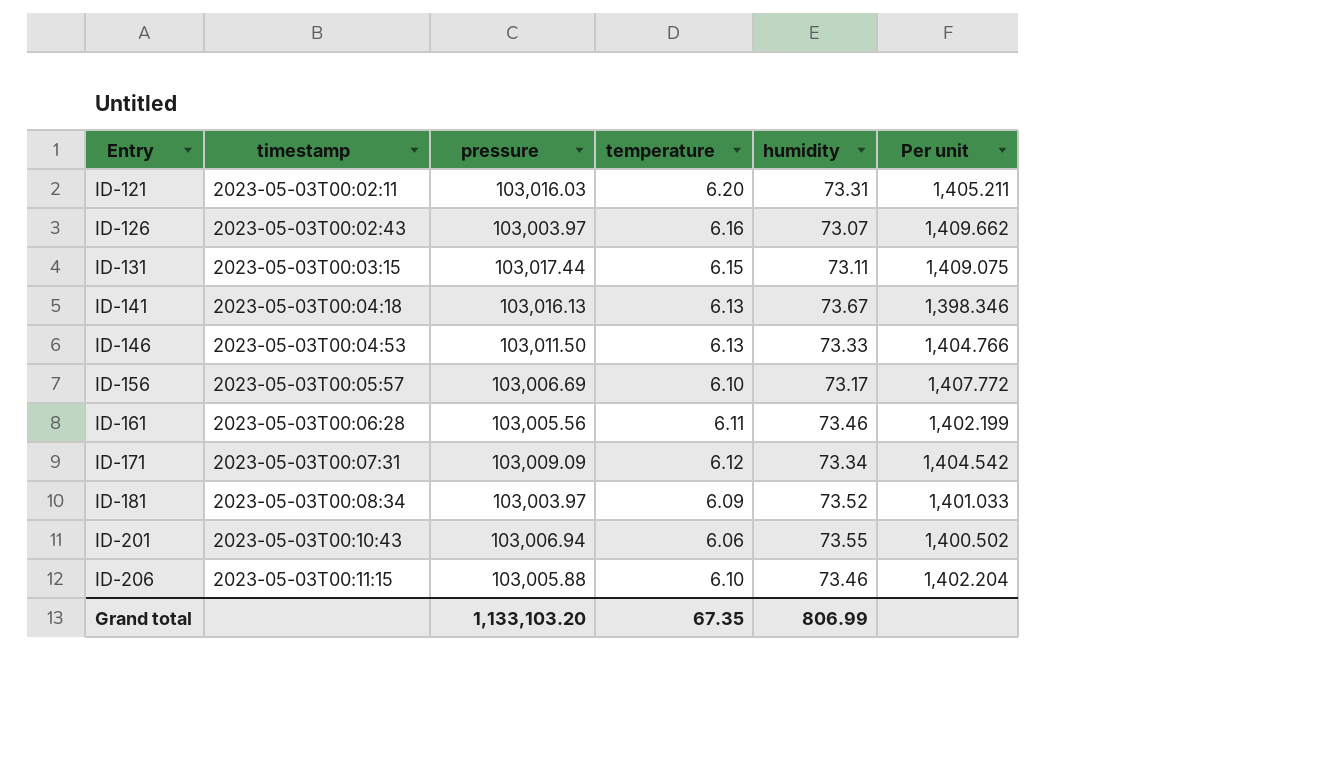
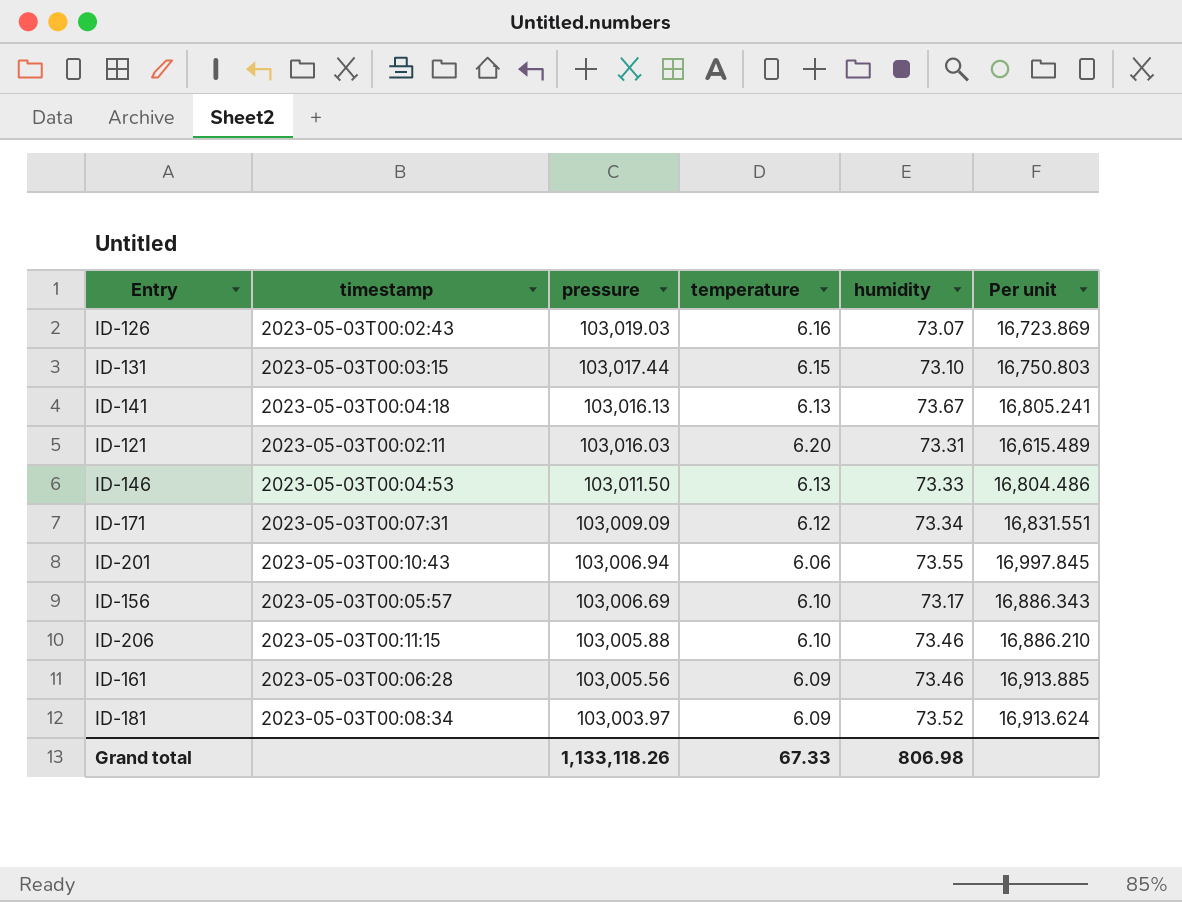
row order: Entry ascending -> pressure descending
column Per unit | formula: [pressure] / [humidity] -> [pressure] / [temperature]
ID-126 | pressure: 103,003.97 -> 103,019.03
ID-131 | humidity: 73.11 -> 73.10
ID-161 | temperature: 6.11 -> 6.09
Grand total | pressure: 1,133,103.20 -> 1,133,118.26
Grand total | temperature: 67.35 -> 67.33
Grand total | humidity: 806.99 -> 806.98

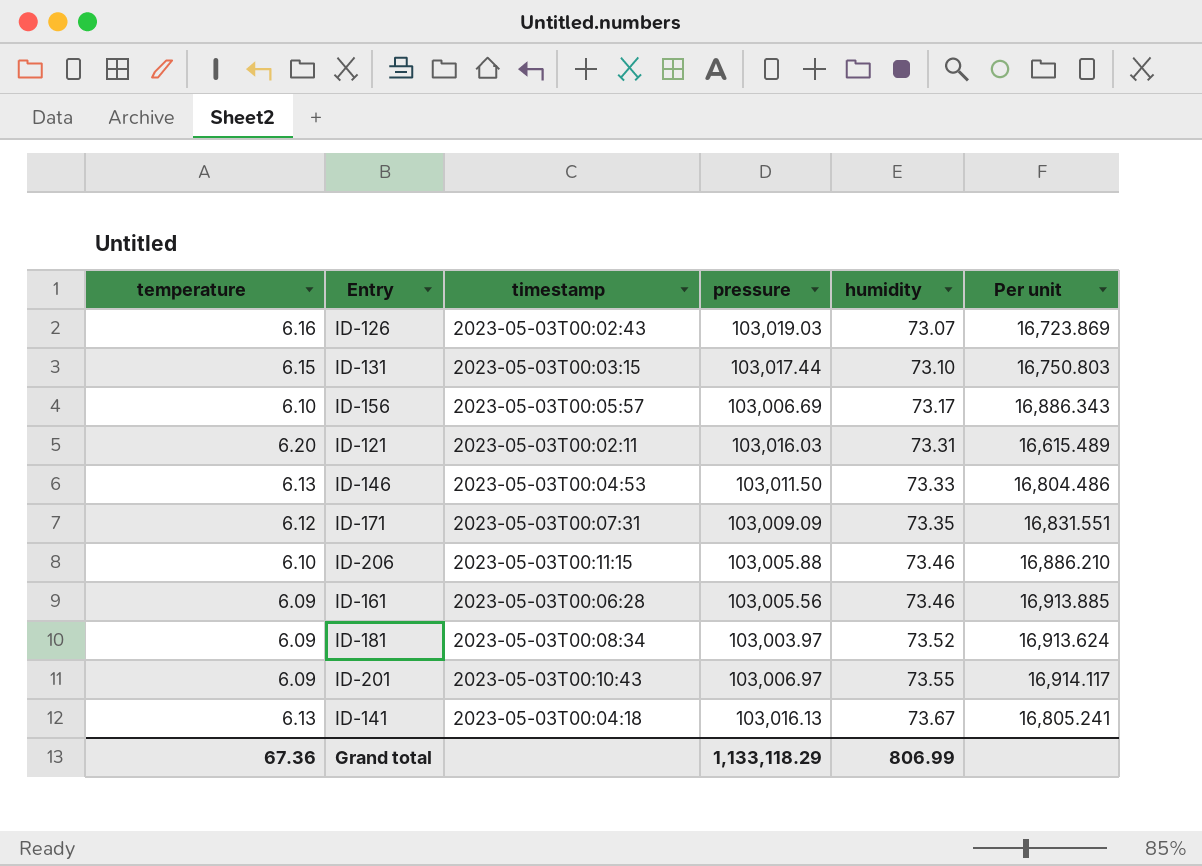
row order: pressure descending -> humidity ascending
column temperature | position: 4 -> 1
ID-171 | humidity: 73.34 -> 73.35
ID-201 | temperature: 6.06 -> 6.09
ID-201 | pressure: 103,006.94 -> 103,006.97
ID-201 | Per unit: 16,997.845 -> 16,914.117
Grand total | temperature: 67.33 -> 67.36
Grand total | pressure: 1,133,118.26 -> 1,133,118.29
Grand total | humidity: 806.98 -> 806.99

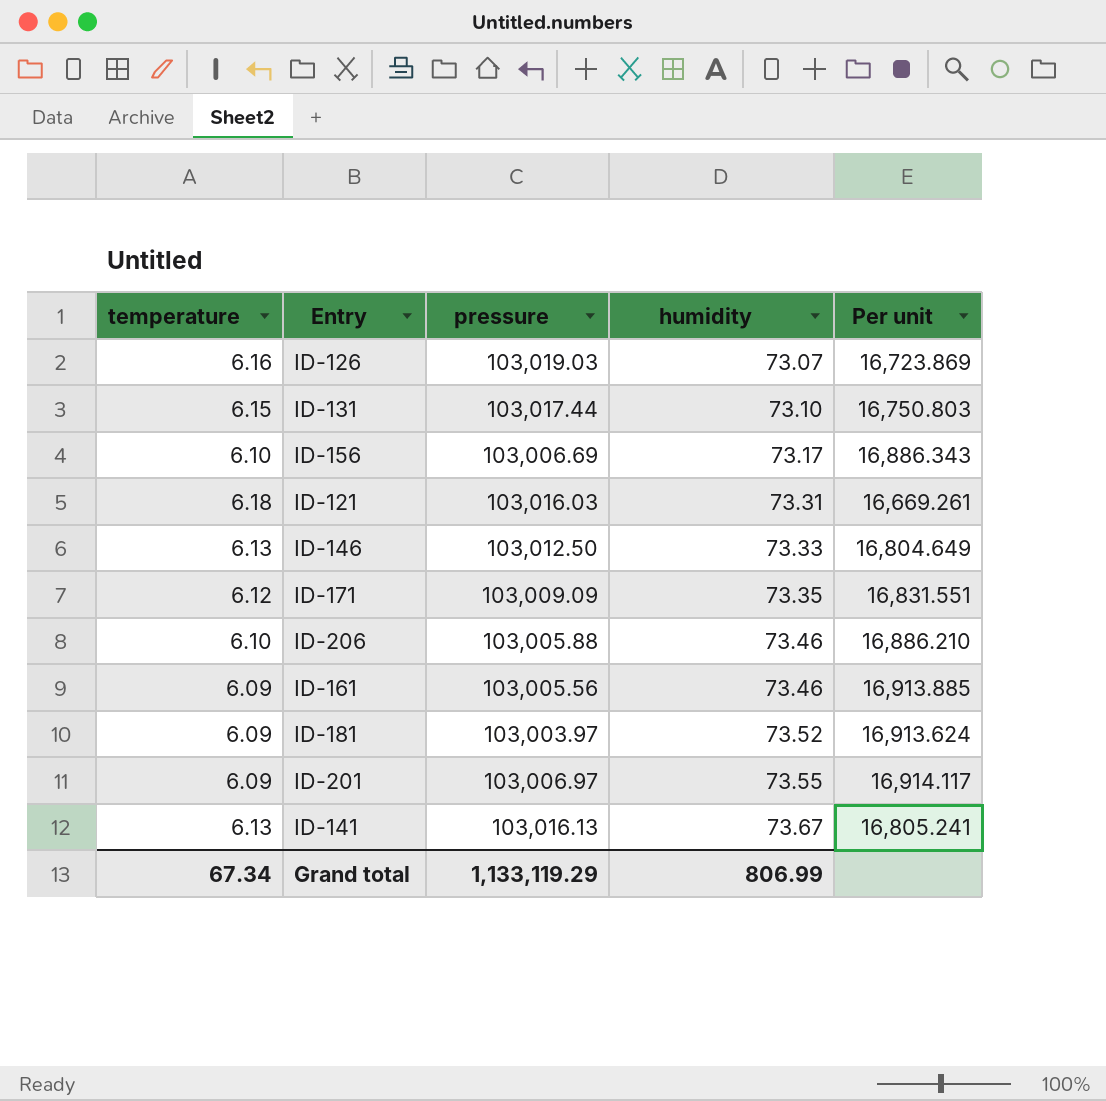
column timestamp | position: 3 -> none
ID-121 | temperature: 6.20 -> 6.18
ID-121 | Per unit: 16,615.489 -> 16,669.261
ID-146 | pressure: 103,011.50 -> 103,012.50
ID-146 | Per unit: 16,804.486 -> 16,804.649
Grand total | temperature: 67.36 -> 67.34
Grand total | pressure: 1,133,118.29 -> 1,133,119.29

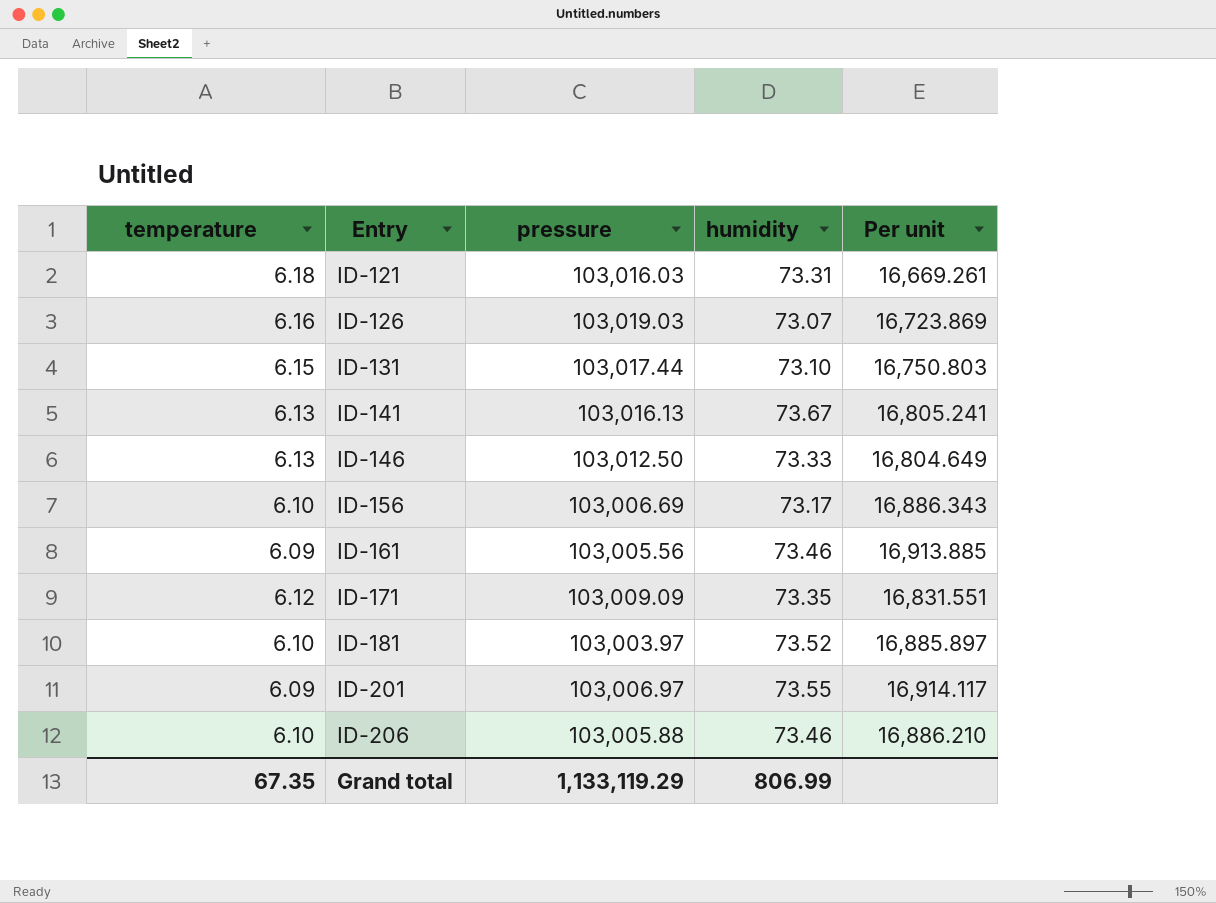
row order: humidity ascending -> Entry ascending
ID-181 | temperature: 6.09 -> 6.10
ID-181 | Per unit: 16,913.624 -> 16,885.897
Grand total | temperature: 67.34 -> 67.35

